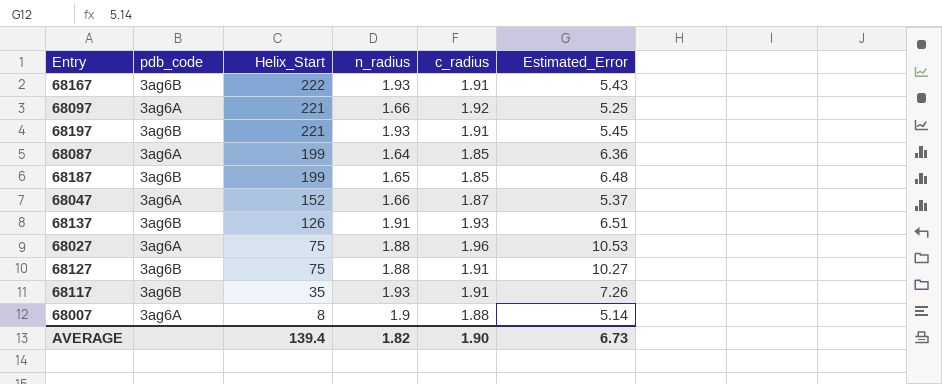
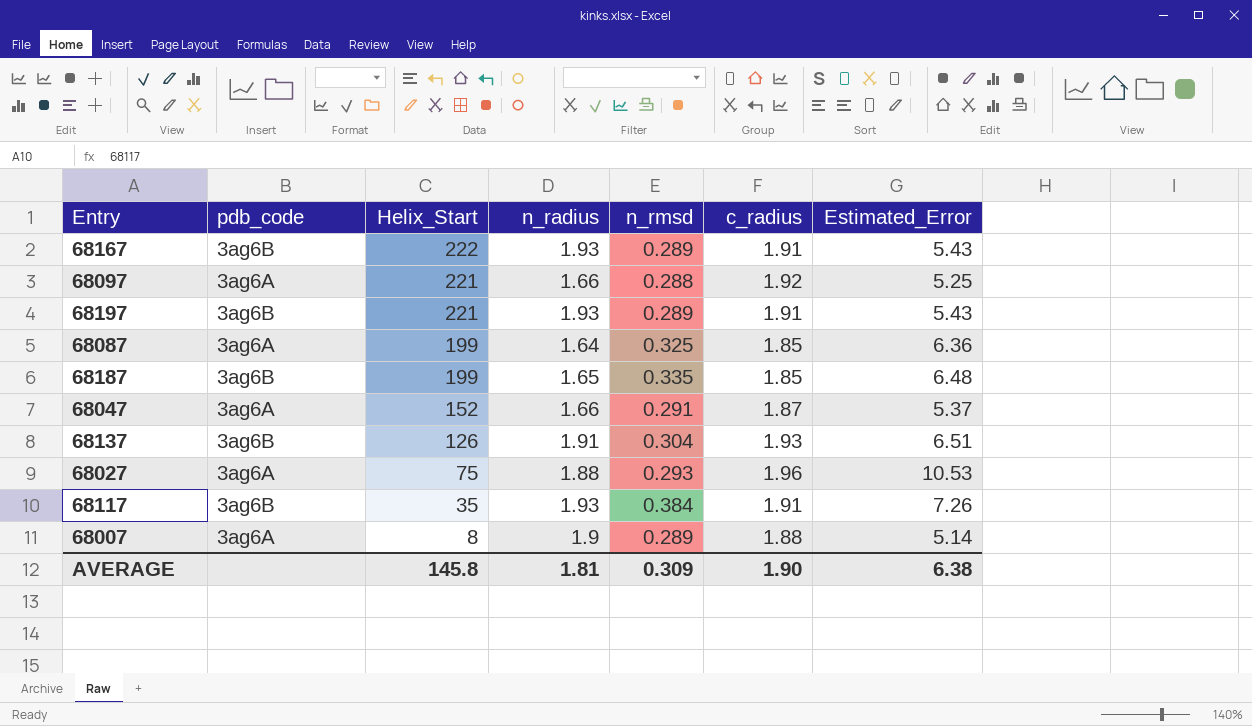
column n_rmsd | position: none -> 5
row 68127: 3ag6B | 75 | 1.88 | 1.91 | 10.27 -> none
68197 | Estimated_Error: 5.45 -> 5.43
AVERAGE | Helix_Start: 139.4 -> 145.8
AVERAGE | n_radius: 1.82 -> 1.81
AVERAGE | Estimated_Error: 6.73 -> 6.38

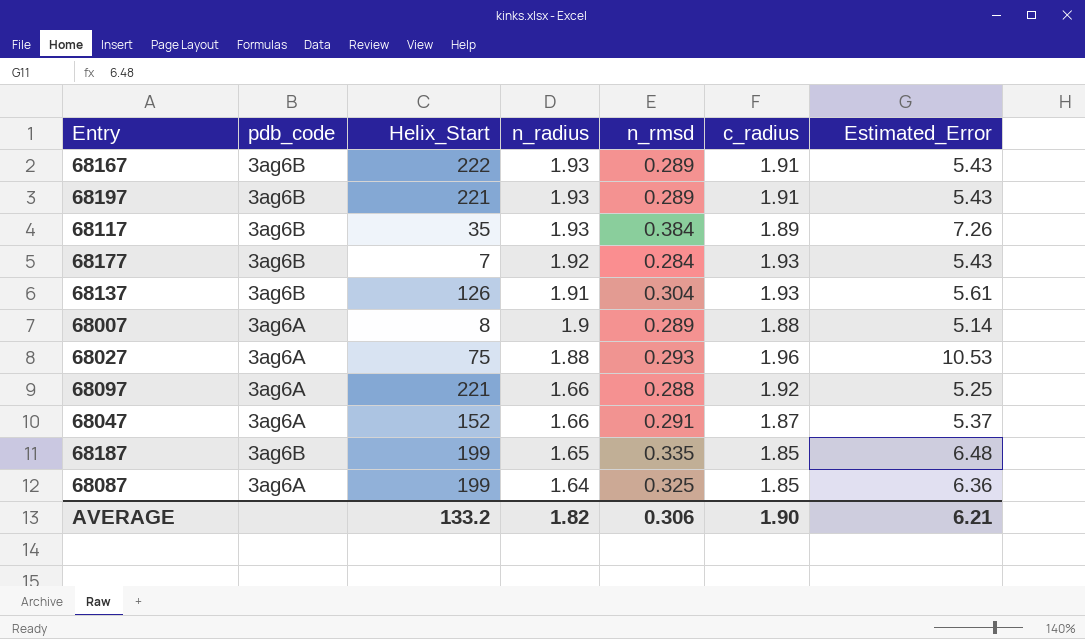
row order: Helix_Start descending -> n_radius descending
68117 | c_radius: 1.91 -> 1.89
row 68177: none -> 3ag6B | 7 | 1.92 | 0.284 | 1.93 | 5.43
68137 | Estimated_Error: 6.51 -> 5.61
AVERAGE | Helix_Start: 145.8 -> 133.2
AVERAGE | n_radius: 1.81 -> 1.82
AVERAGE | n_rmsd: 0.309 -> 0.306
AVERAGE | Estimated_Error: 6.38 -> 6.21

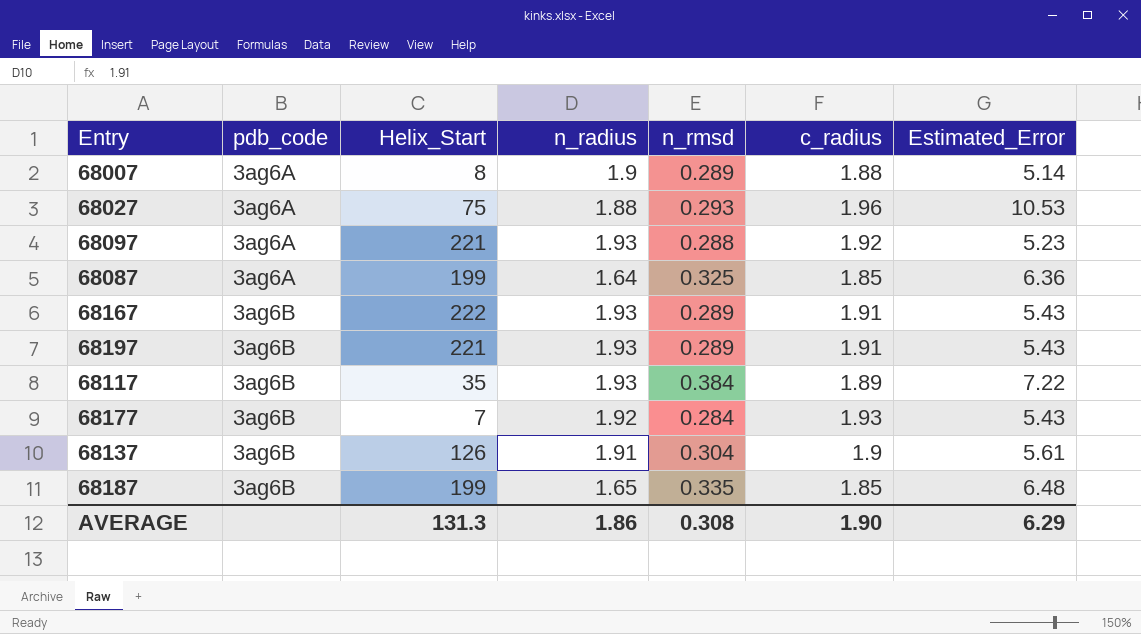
row order: n_radius descending -> pdb_code ascending
row 68047: 3ag6A | 152 | 1.66 | 0.291 | 1.87 | 5.37 -> none
68097 | n_radius: 1.66 -> 1.93
68097 | Estimated_Error: 5.25 -> 5.23
68117 | Estimated_Error: 7.26 -> 7.22
68137 | c_radius: 1.93 -> 1.9
AVERAGE | Helix_Start: 133.2 -> 131.3
AVERAGE | n_radius: 1.82 -> 1.86
AVERAGE | n_rmsd: 0.306 -> 0.308
AVERAGE | Estimated_Error: 6.21 -> 6.29

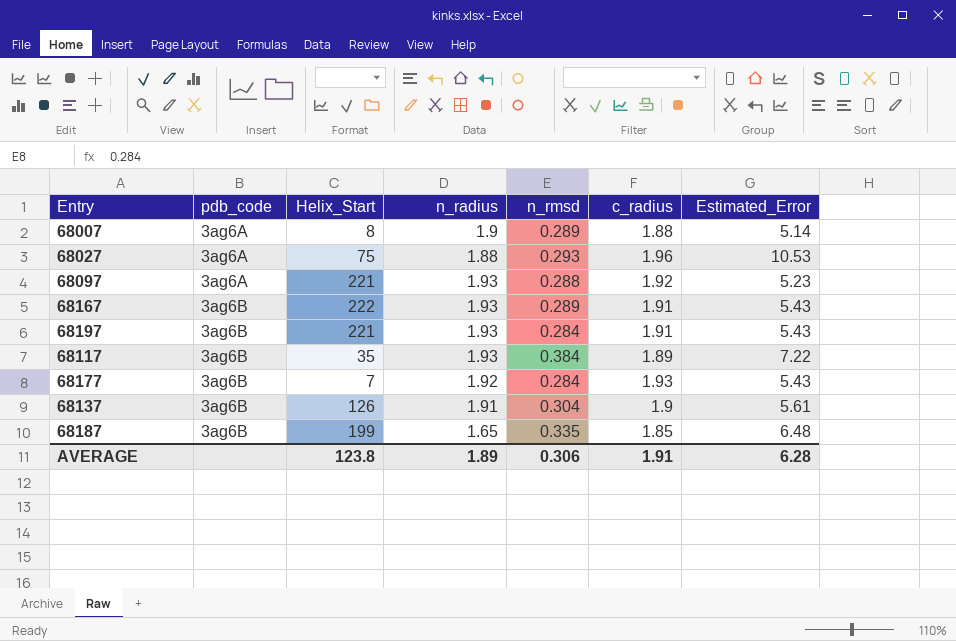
row 68087: 3ag6A | 199 | 1.64 | 0.325 | 1.85 | 6.36 -> none
68197 | n_rmsd: 0.289 -> 0.284
AVERAGE | Helix_Start: 131.3 -> 123.8
AVERAGE | n_radius: 1.86 -> 1.89
AVERAGE | n_rmsd: 0.308 -> 0.306
AVERAGE | c_radius: 1.90 -> 1.91
AVERAGE | Estimated_Error: 6.29 -> 6.28

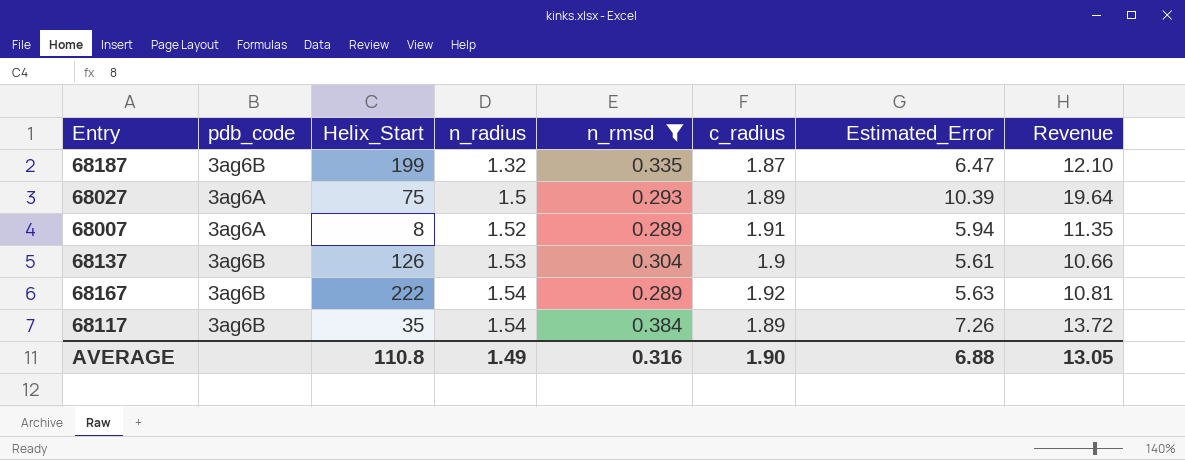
filter: none -> n_rmsd >= 0.289
row order: pdb_code ascending -> n_radius ascending
column Revenue | formula: none -> [c_radius] * [Estimated_Error]
68187 | n_radius: 1.65 -> 1.32
68187 | c_radius: 1.85 -> 1.87
68187 | Estimated_Error: 6.48 -> 6.47
68027 | n_radius: 1.88 -> 1.5
68027 | c_radius: 1.96 -> 1.89
68027 | Estimated_Error: 10.53 -> 10.39
68007 | n_radius: 1.9 -> 1.52
68007 | c_radius: 1.88 -> 1.91
68007 | Estimated_Error: 5.14 -> 5.94
68137 | n_radius: 1.91 -> 1.53
68167 | n_radius: 1.93 -> 1.54
68167 | c_radius: 1.91 -> 1.92
68167 | Estimated_Error: 5.43 -> 5.63
68117 | n_radius: 1.93 -> 1.54
68117 | Estimated_Error: 7.22 -> 7.26
AVERAGE | Helix_Start: 123.8 -> 110.8
AVERAGE | n_radius: 1.89 -> 1.49
AVERAGE | n_rmsd: 0.306 -> 0.316
AVERAGE | c_radius: 1.91 -> 1.90
AVERAGE | Estimated_Error: 6.28 -> 6.88

